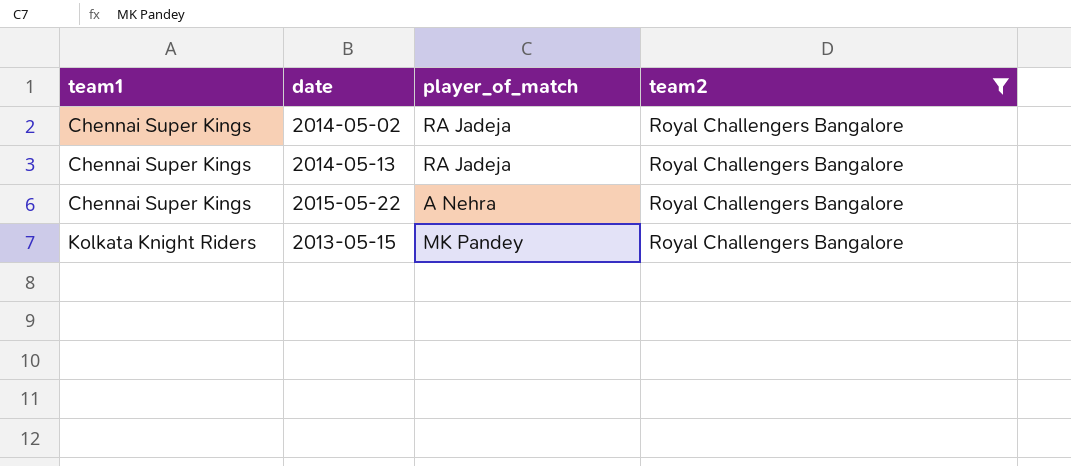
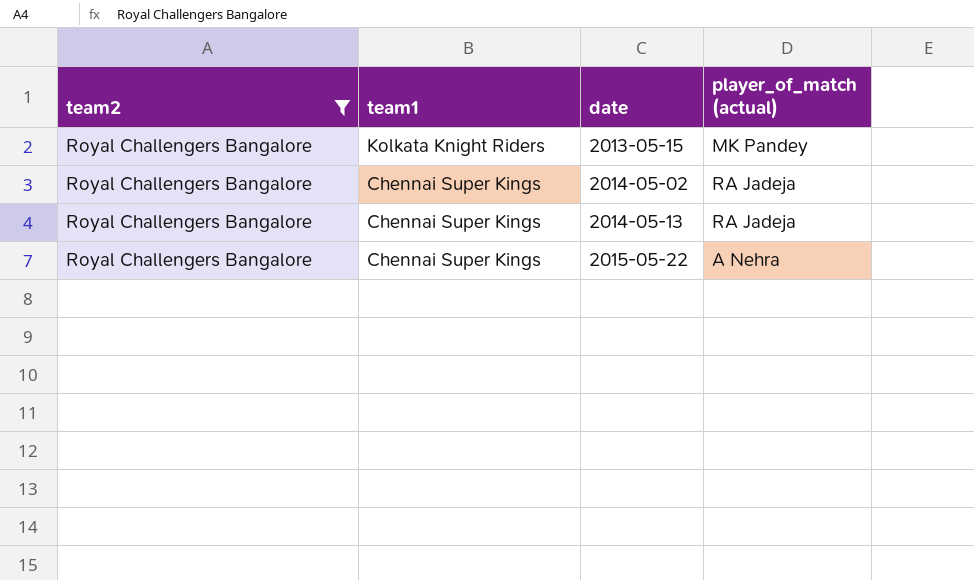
row order: team1 ascending -> team1 descending
column team2 | position: 4 -> 1
column name: player_of_match -> player_of_match (actual)

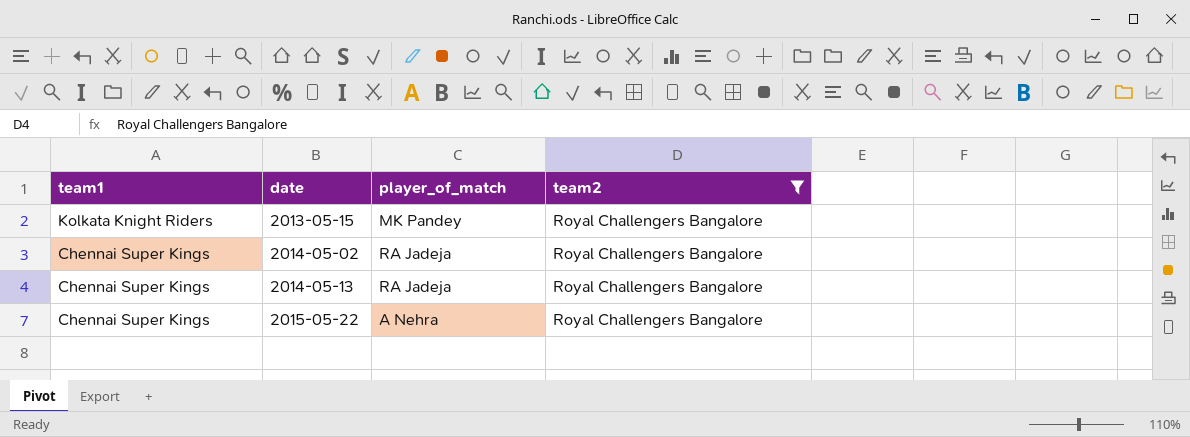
column name: player_of_match (actual) -> player_of_match
column team2 | position: 1 -> 4

